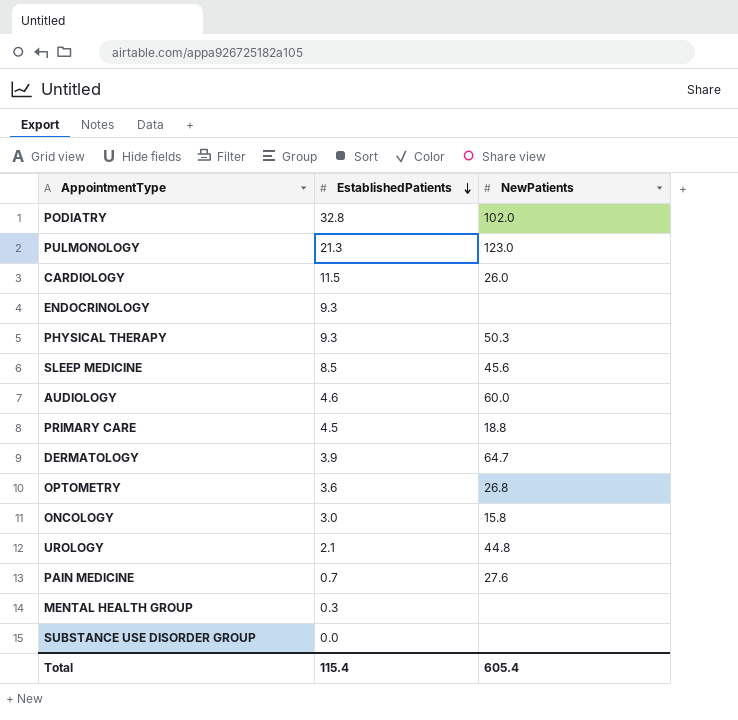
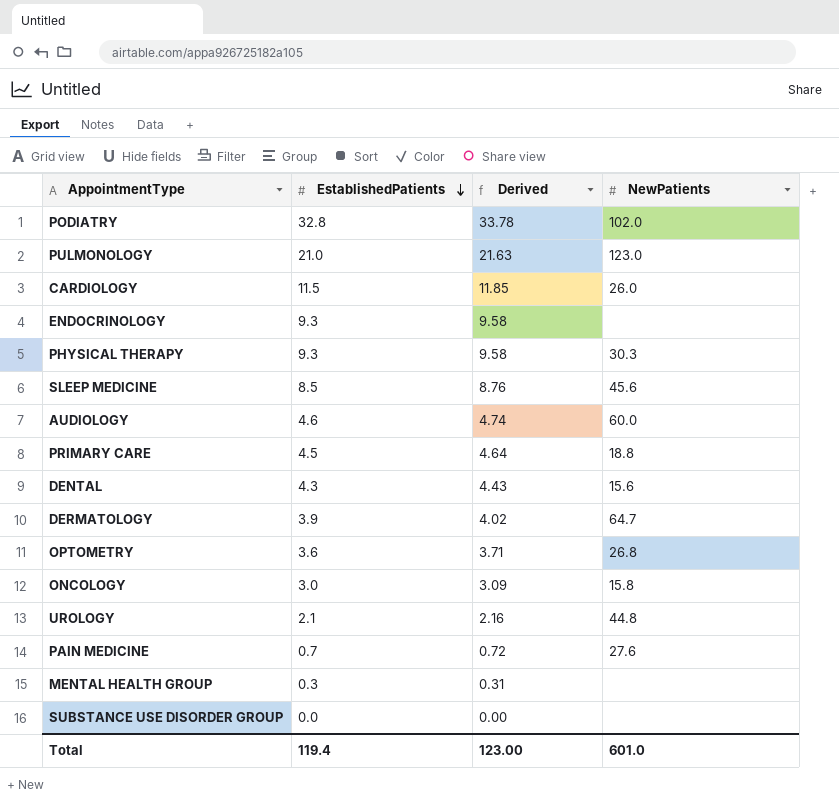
column Derived | formula: none -> [EstablishedPatients] * 1.03
PULMONOLOGY | EstablishedPatients: 21.3 -> 21.0
PHYSICAL THERAPY | NewPatients: 50.3 -> 30.3
row DENTAL: none -> 4.3 | 4.43 | 15.6
Total | EstablishedPatients: 115.4 -> 119.4
Total | NewPatients: 605.4 -> 601.0

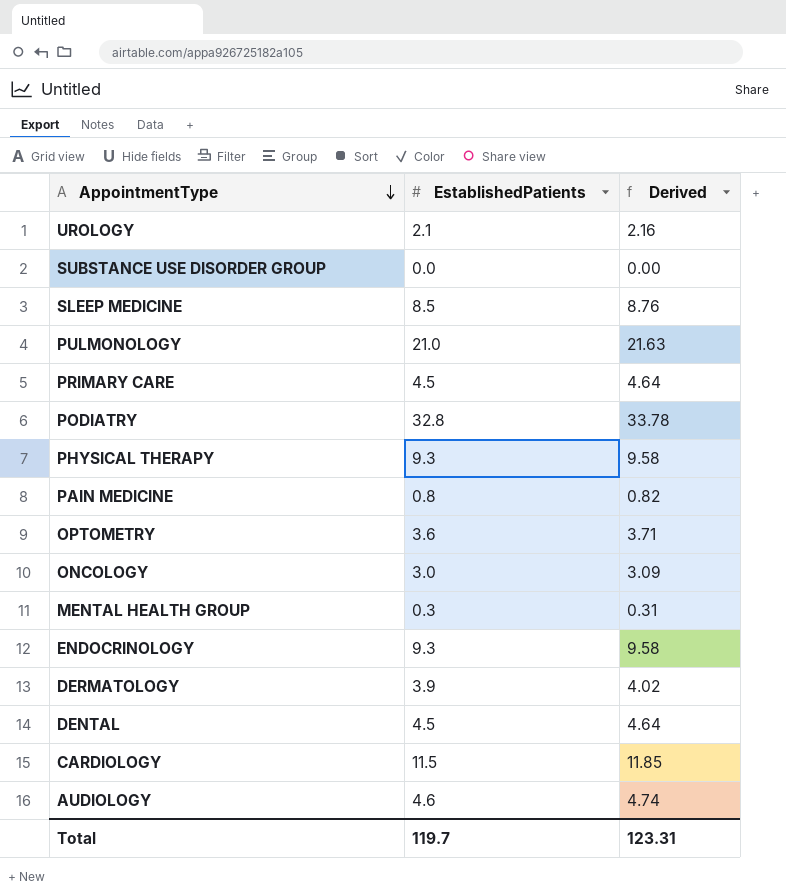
row order: EstablishedPatients descending -> AppointmentType descending
column NewPatients | position: 4 -> none
PAIN MEDICINE | EstablishedPatients: 0.7 -> 0.8
PAIN MEDICINE | Derived: 0.72 -> 0.82
DENTAL | EstablishedPatients: 4.3 -> 4.5
DENTAL | Derived: 4.43 -> 4.64
Total | EstablishedPatients: 119.4 -> 119.7
Total | Derived: 123.00 -> 123.31

